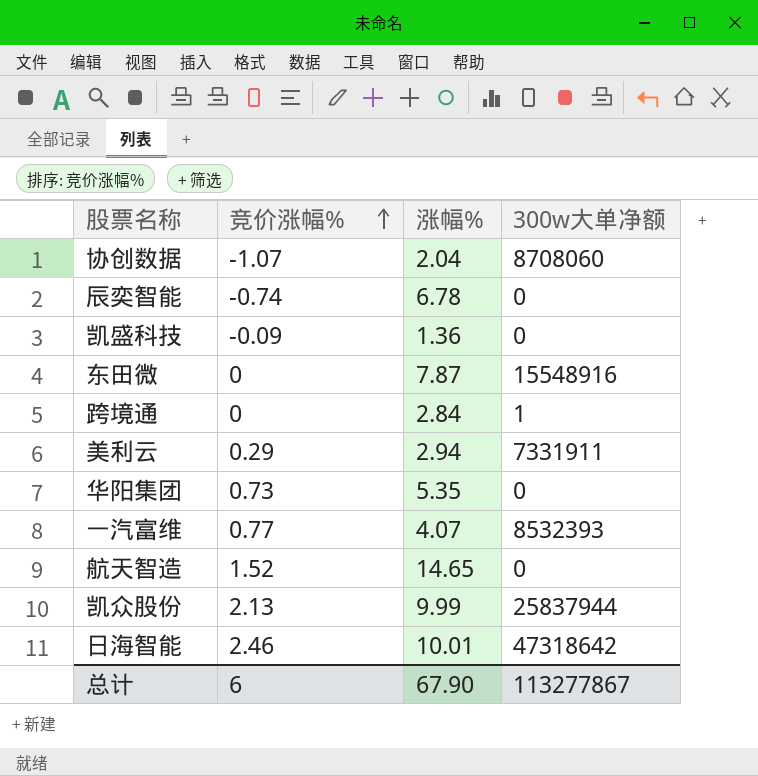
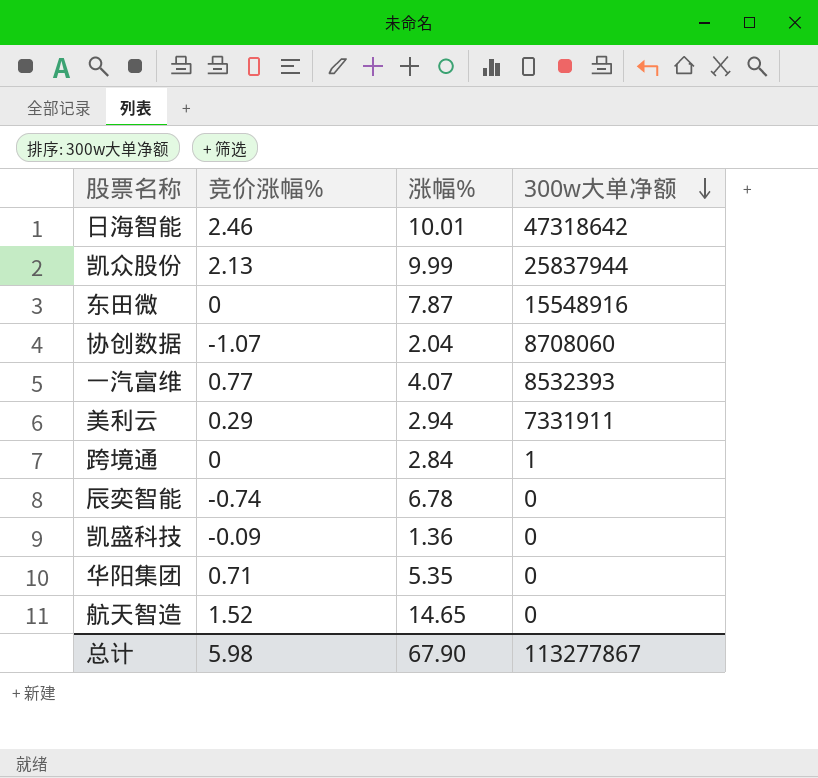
row order: 竞价涨幅% ascending -> 300w大单净额 descending
华阳集团 | 竞价涨幅%: 0.73 -> 0.71
总计 | 竞价涨幅%: 6 -> 5.98

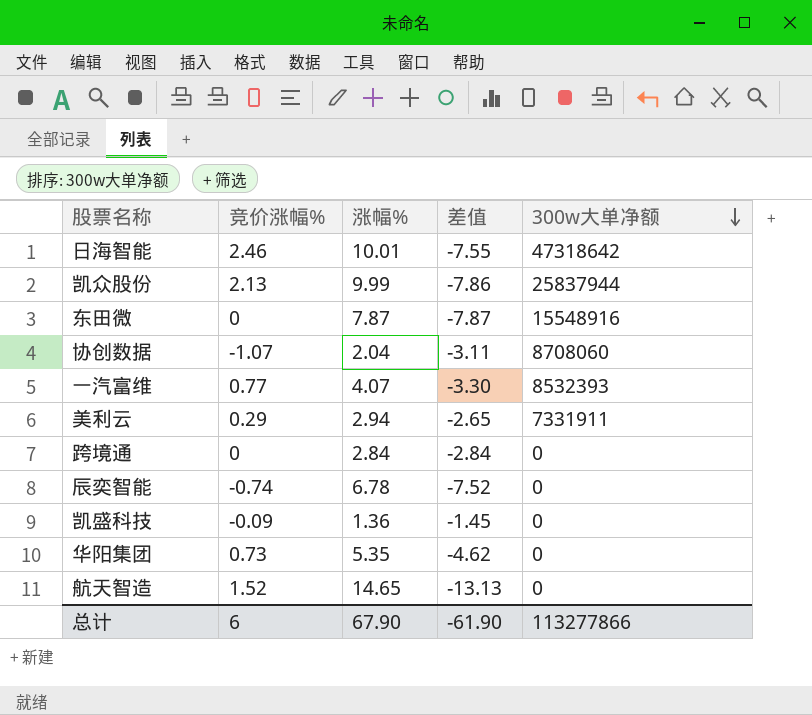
column 差值 | formula: none -> [竞价涨幅%] - [涨幅%]
跨境通 | 300w大单净额: 1 -> 0
华阳集团 | 竞价涨幅%: 0.71 -> 0.73
总计 | 竞价涨幅%: 5.98 -> 6
总计 | 300w大单净额: 113277867 -> 113277866

